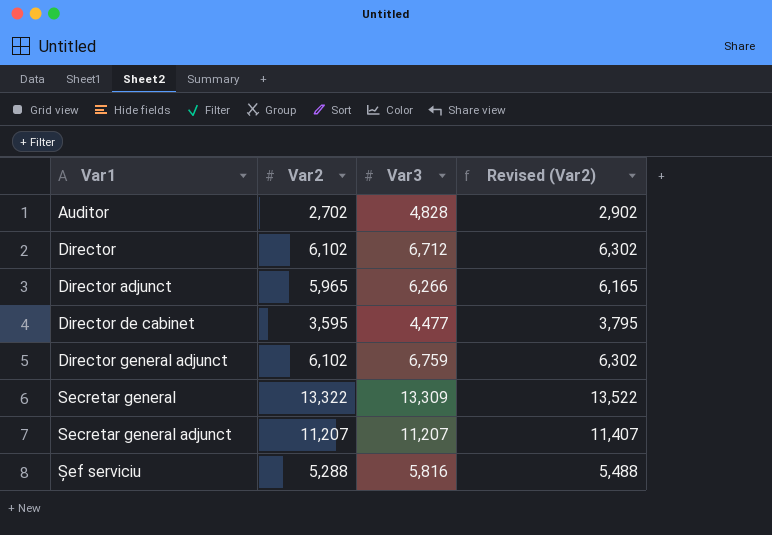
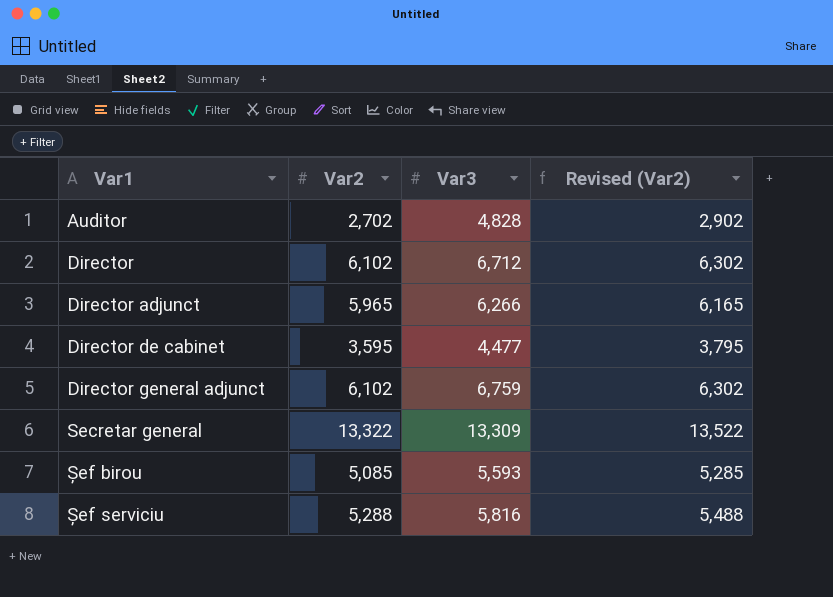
row Secretar general adjunct: 11,207 | 11,207 | 11,407 -> none
row Șef birou: none -> 5,085 | 5,593 | 5,285

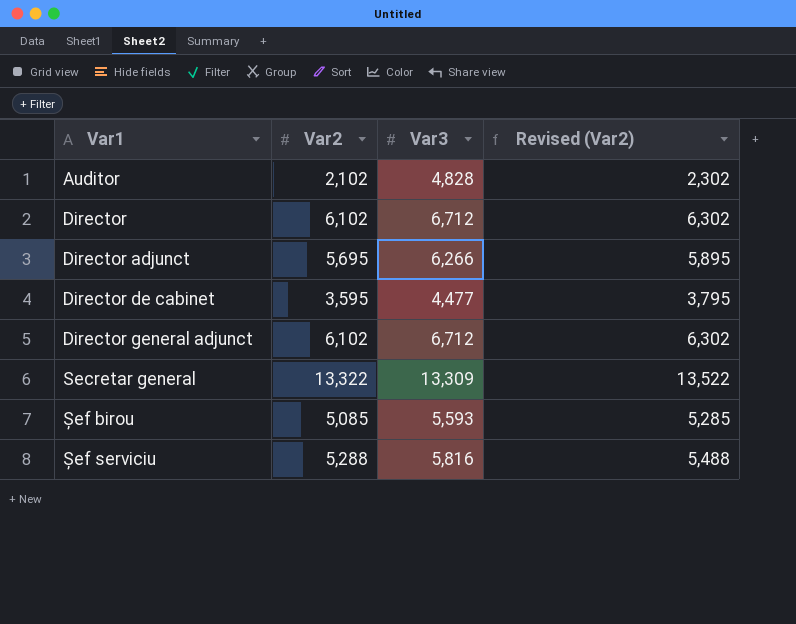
Auditor | Var2: 2,702 -> 2,102
Auditor | Revised (Var2): 2,902 -> 2,302
Director adjunct | Var2: 5,965 -> 5,695
Director adjunct | Revised (Var2): 6,165 -> 5,895
Director general adjunct | Var3: 6,759 -> 6,712

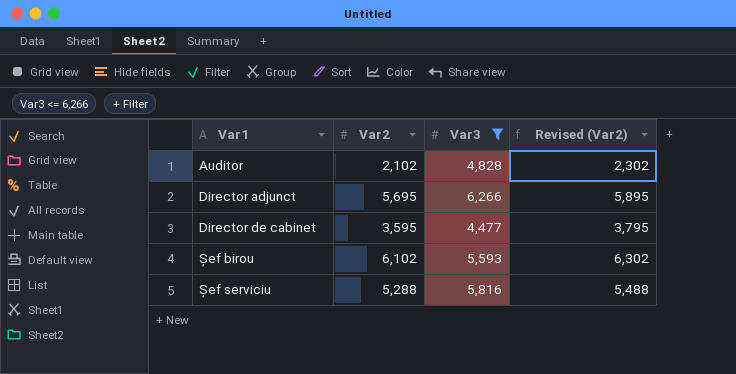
filter: none -> Var3 <= 6,266
Șef birou | Var2: 5,085 -> 6,102
Șef birou | Revised (Var2): 5,285 -> 6,302

